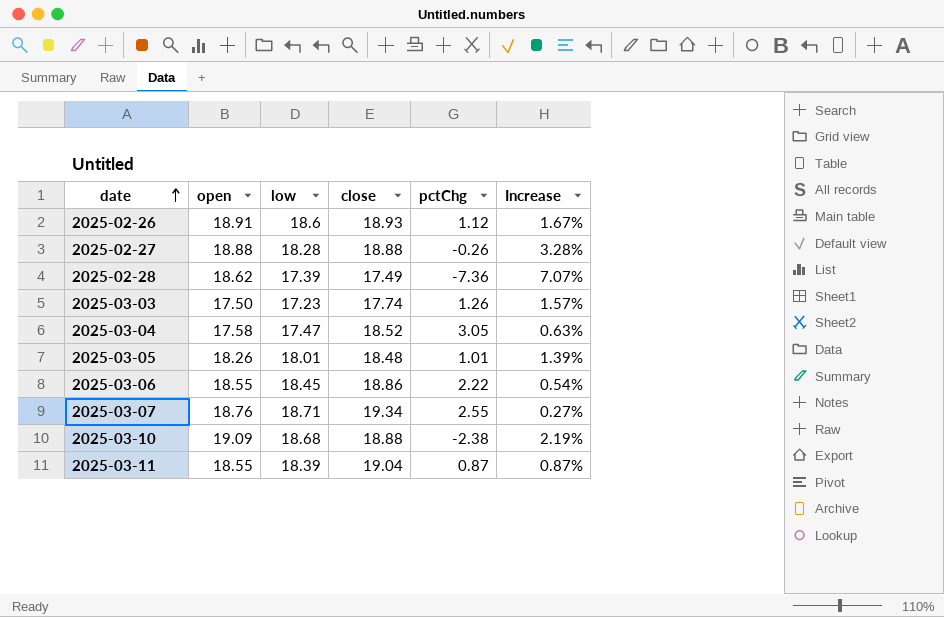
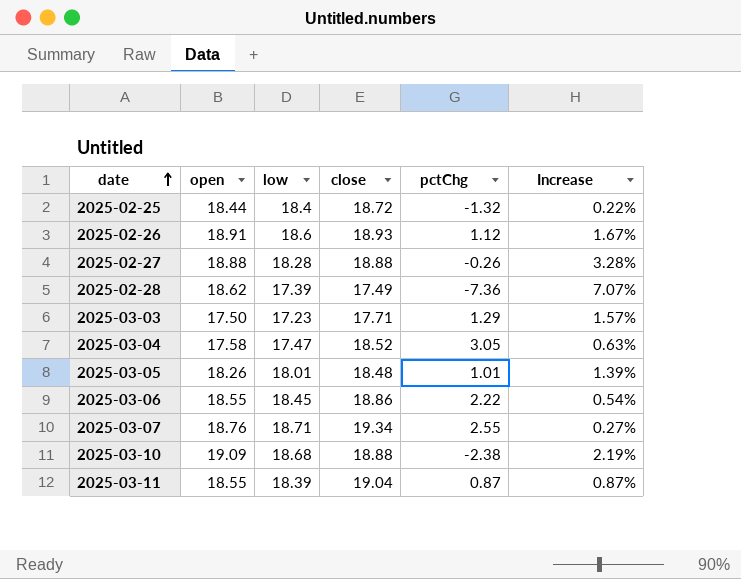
row 2025-02-25: none -> 18.44 | 18.4 | 18.72 | -1.32 | 0.22%
2025-03-03 | close: 17.74 -> 17.71
2025-03-03 | pctChg: 1.26 -> 1.29

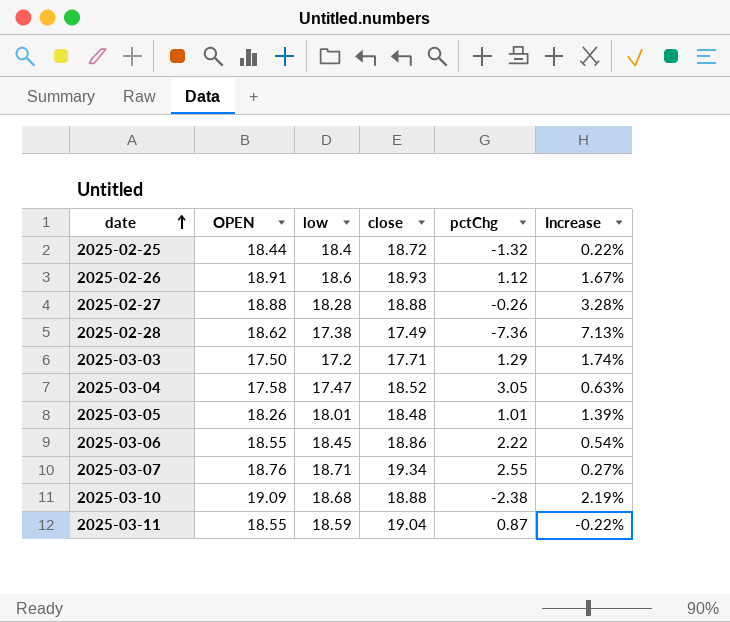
column name: open -> OPEN
2025-02-28 | low: 17.39 -> 17.38
2025-02-28 | Increase: 7.07% -> 7.13%
2025-03-03 | low: 17.23 -> 17.2
2025-03-03 | Increase: 1.57% -> 1.74%
2025-03-11 | low: 18.39 -> 18.59
2025-03-11 | Increase: 0.87% -> -0.22%

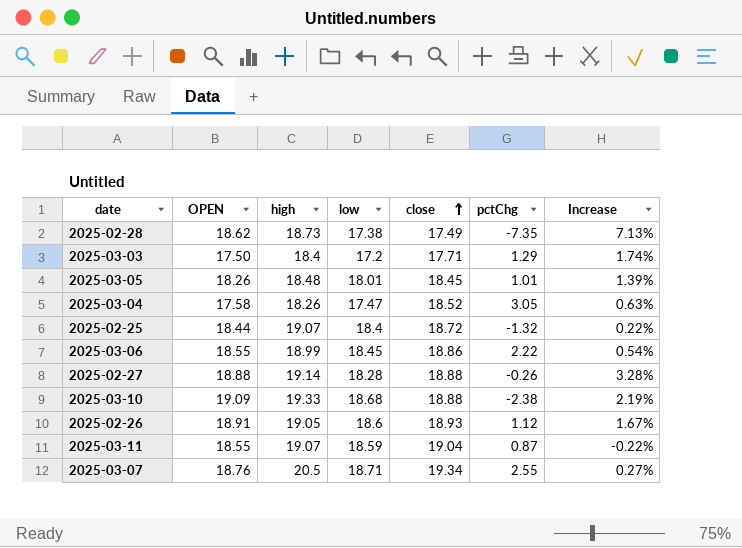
row order: date ascending -> close ascending
column high | position: none -> 3
2025-02-28 | pctChg: -7.36 -> -7.35
2025-03-05 | close: 18.48 -> 18.45

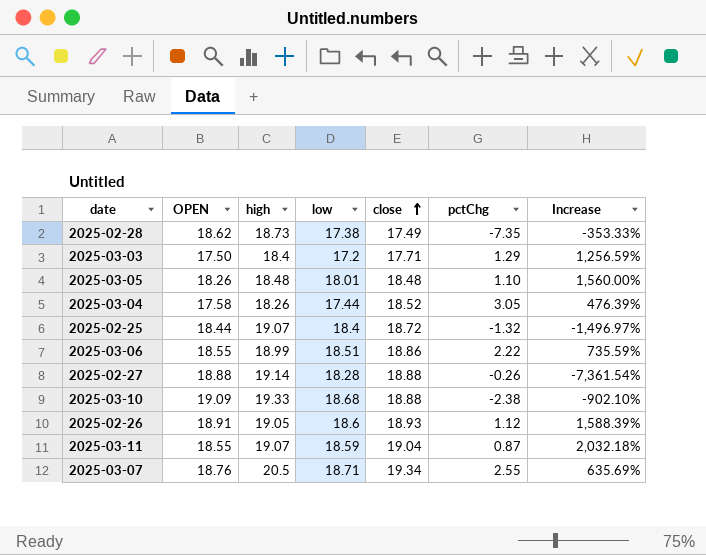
column Increase | formula: ([OPEN] - [low]) / [low] -> ([OPEN] - [pctChg]) / [pctChg]
2025-03-05 | close: 18.45 -> 18.48
2025-03-05 | pctChg: 1.01 -> 1.10
2025-03-04 | low: 17.47 -> 17.44
2025-03-06 | low: 18.45 -> 18.51

